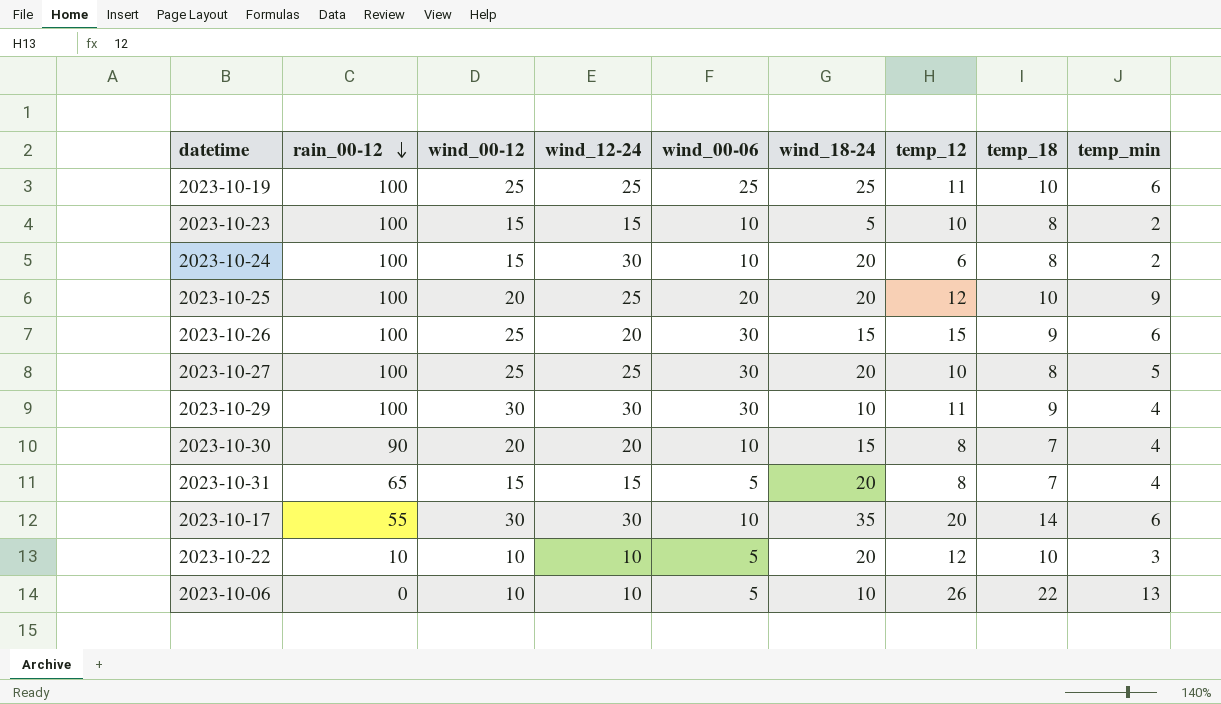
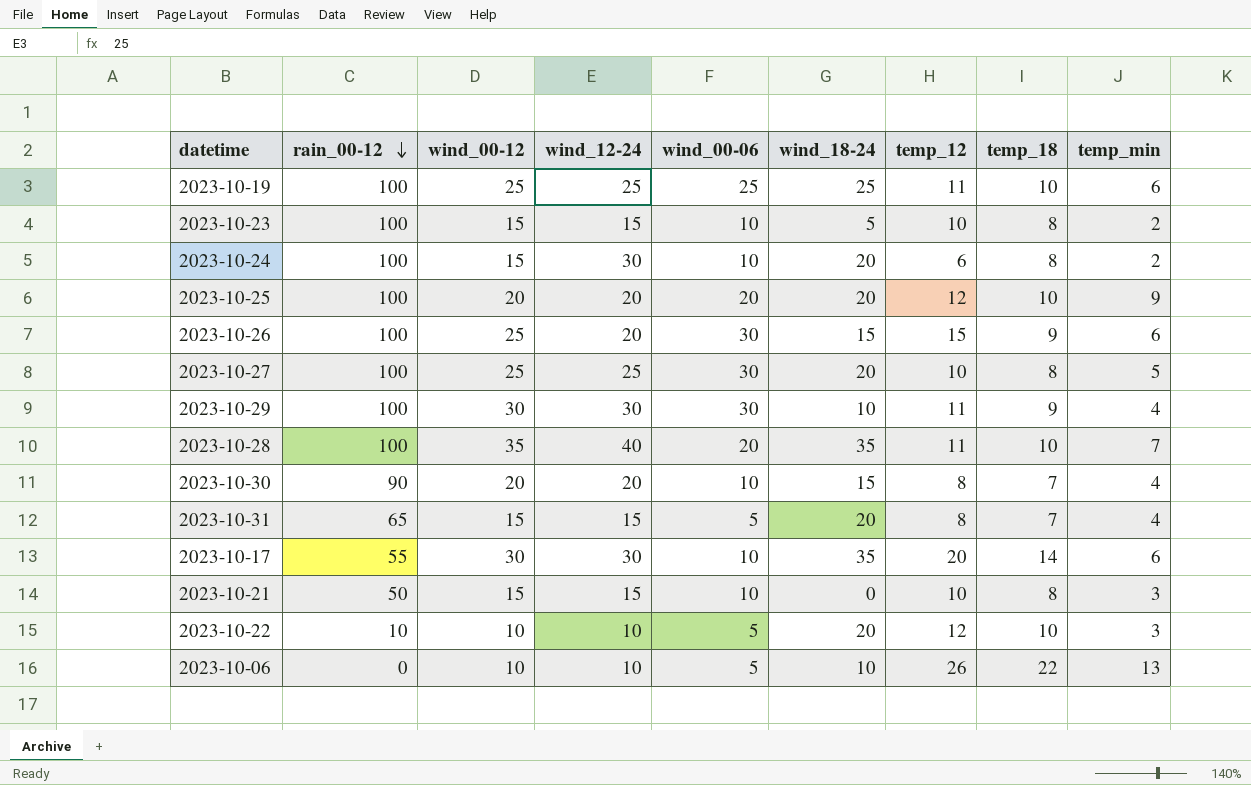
2023-10-25 | wind_12-24: 25 -> 20
row 2023-10-28: none -> 100 | 35 | 40 | 20 | 35 | 11 | 10 | 7
row 2023-10-21: none -> 50 | 15 | 15 | 10 | 0 | 10 | 8 | 3

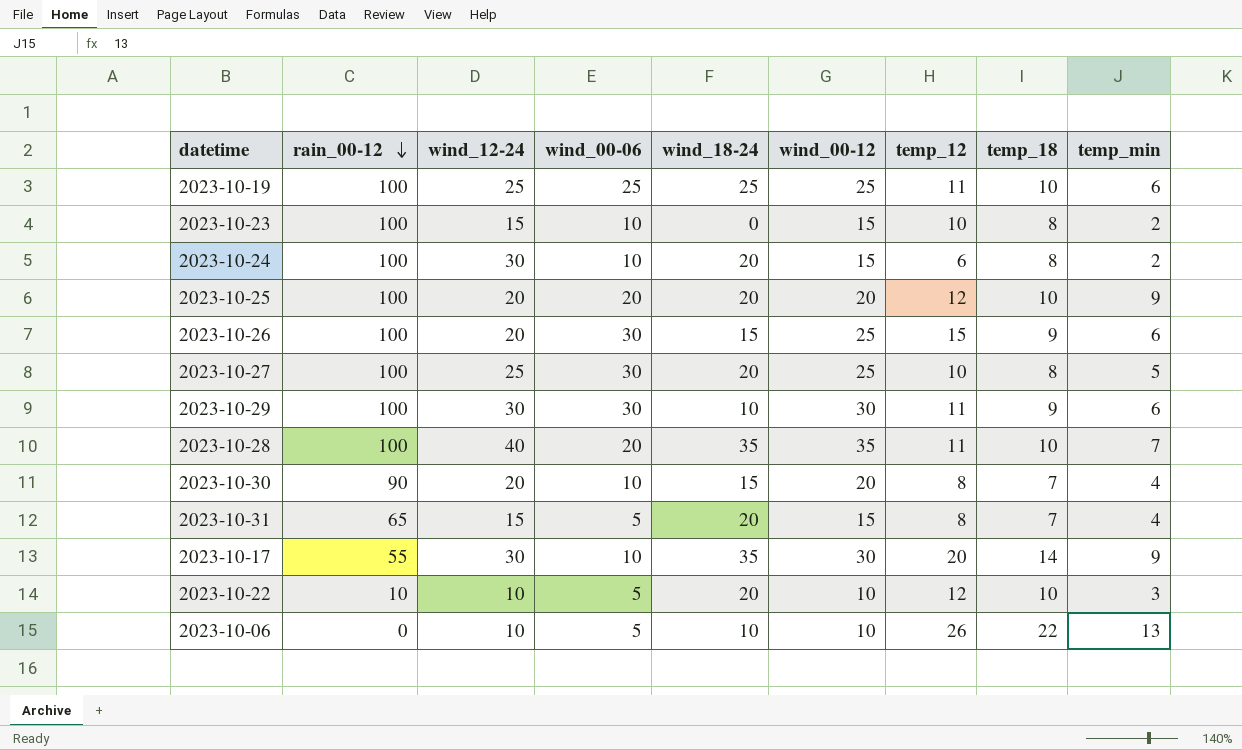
column wind_00-12 | position: 3 -> 6
row 2023-10-21: 50 | 15 | 15 | 10 | 0 | 10 | 8 | 3 -> none
2023-10-23 | wind_18-24: 5 -> 0
2023-10-29 | temp_min: 4 -> 6
2023-10-17 | temp_min: 6 -> 9

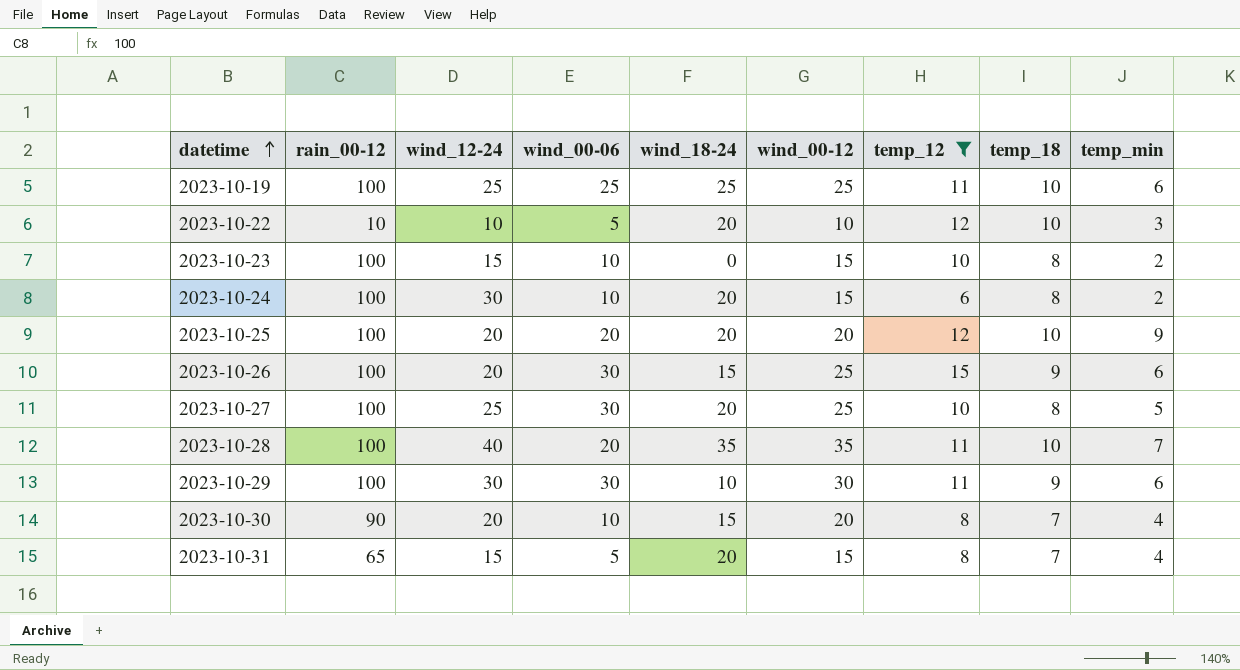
filter: none -> temp_12 <= 15
row order: rain_00-12 descending -> datetime ascending

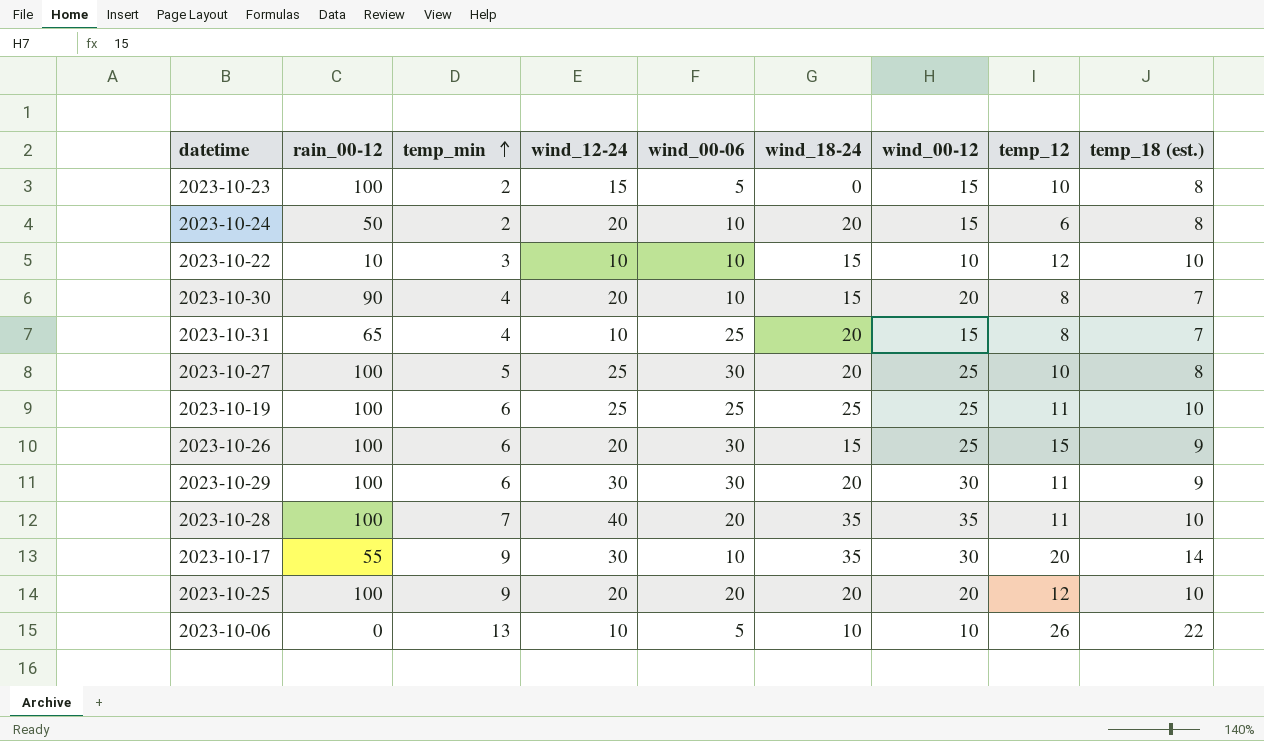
filter: temp_12 <= 15 -> none
row order: datetime ascending -> temp_min ascending
column temp_min | position: 9 -> 3
column name: temp_18 -> temp_18 (est.)
2023-10-23 | wind_00-06: 10 -> 5
2023-10-24 | rain_00-12: 100 -> 50
2023-10-24 | wind_12-24: 30 -> 20
2023-10-22 | wind_00-06: 5 -> 10
2023-10-22 | wind_18-24: 20 -> 15
2023-10-31 | wind_12-24: 15 -> 10
2023-10-31 | wind_00-06: 5 -> 25
2023-10-29 | wind_18-24: 10 -> 20

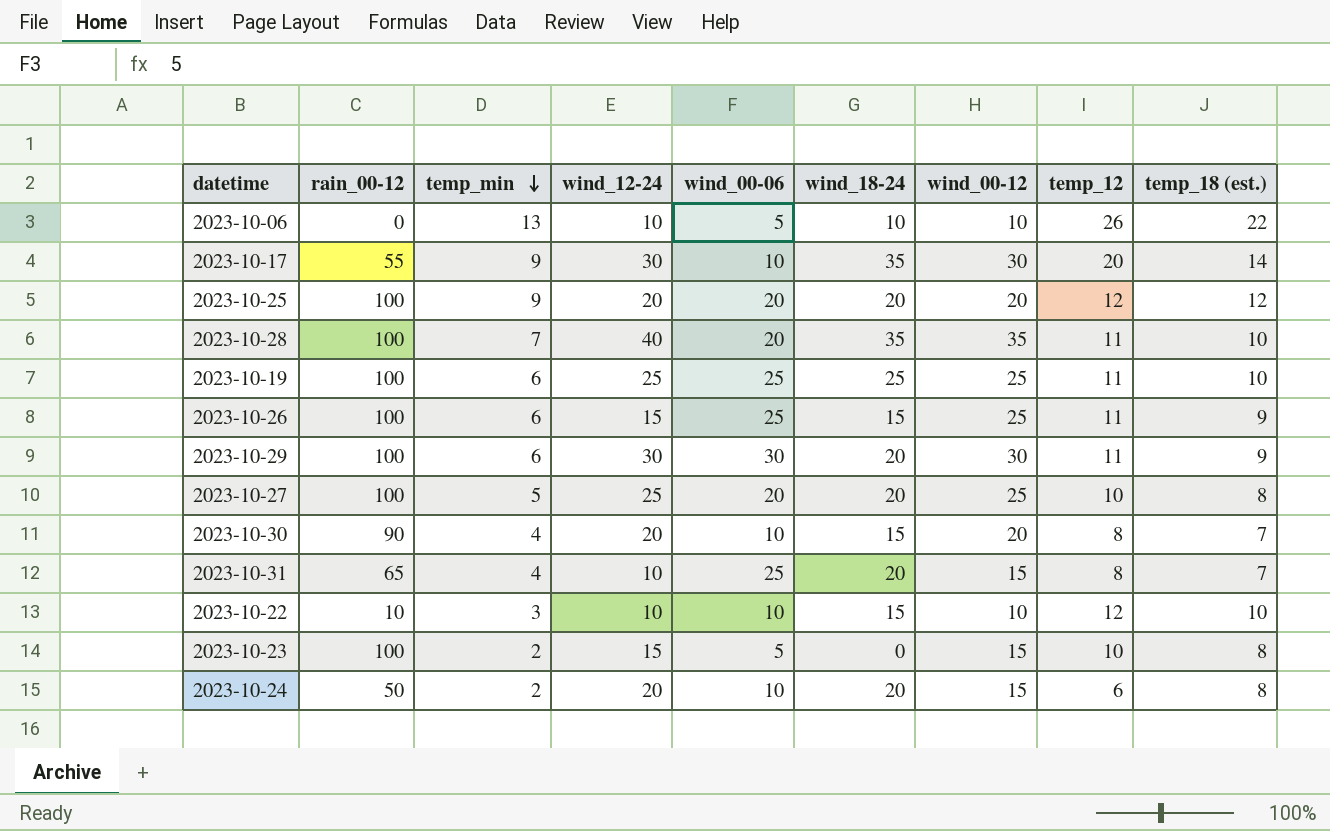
row order: temp_min ascending -> temp_min descending
2023-10-25 | temp_18 (est.): 10 -> 12
2023-10-26 | wind_12-24: 20 -> 15
2023-10-26 | wind_00-06: 30 -> 25
2023-10-26 | temp_12: 15 -> 11
2023-10-27 | wind_00-06: 30 -> 20

